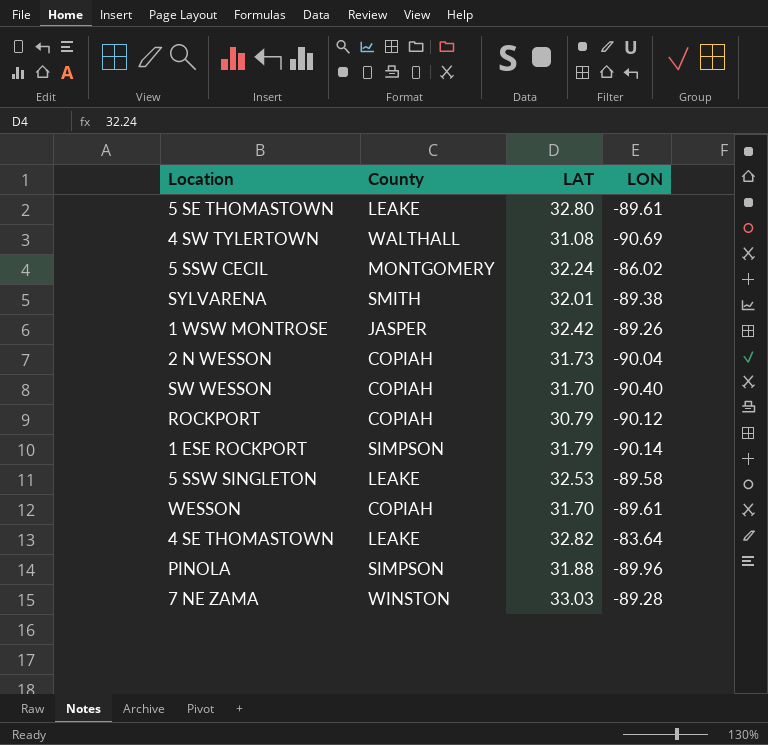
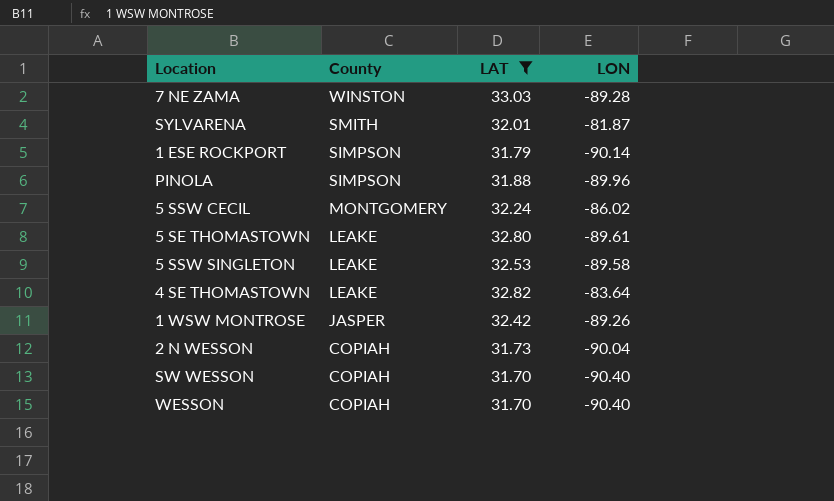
filter: none -> LAT >= 31.70
row order: none -> County descending
SYLVARENA | LON: -89.38 -> -81.87
WESSON | LON: -89.61 -> -90.40

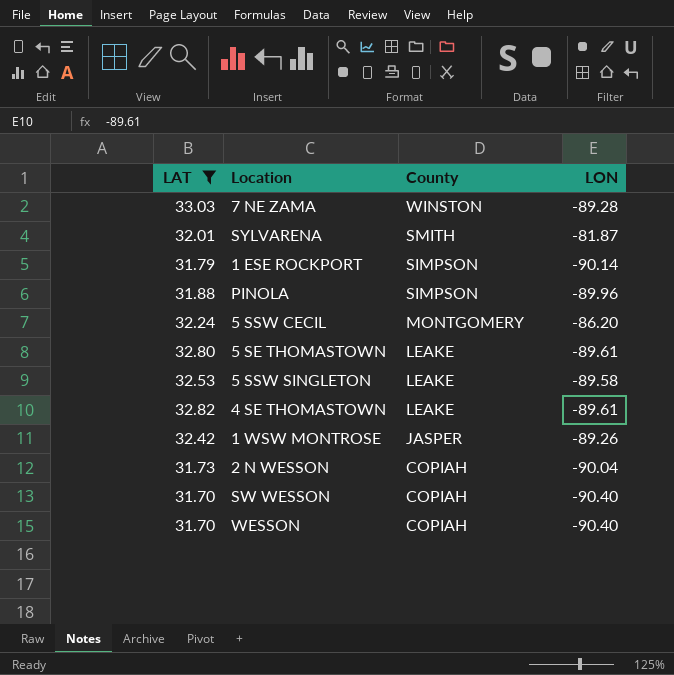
column LAT | position: 3 -> 1
5 SSW CECIL | LON: -86.02 -> -86.20
4 SE THOMASTOWN | LON: -83.64 -> -89.61

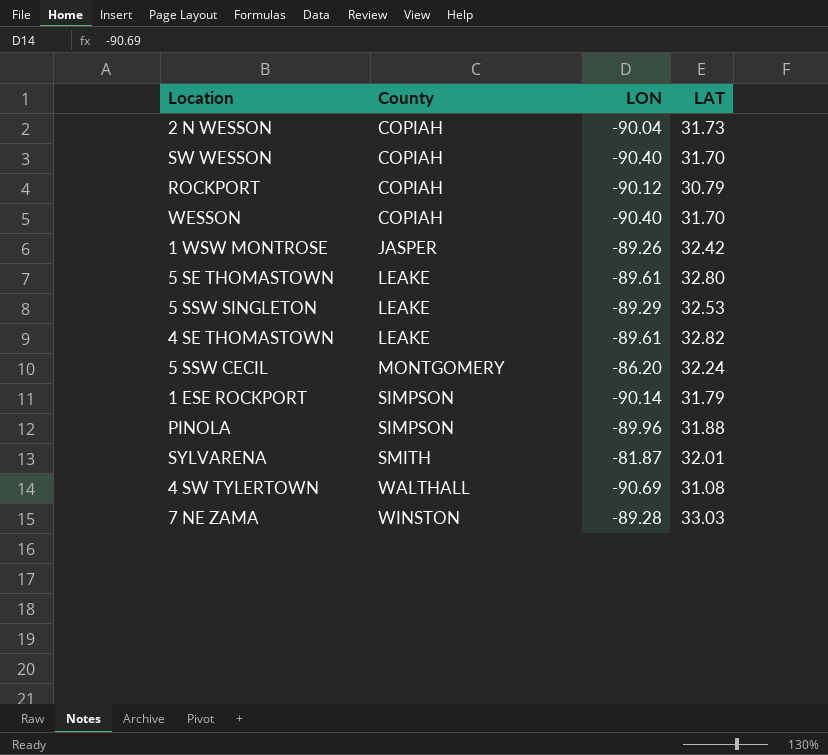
filter: LAT >= 31.70 -> none
row order: County descending -> County ascending
column LAT | position: 1 -> 4
5 SSW SINGLETON | LON: -89.58 -> -89.29

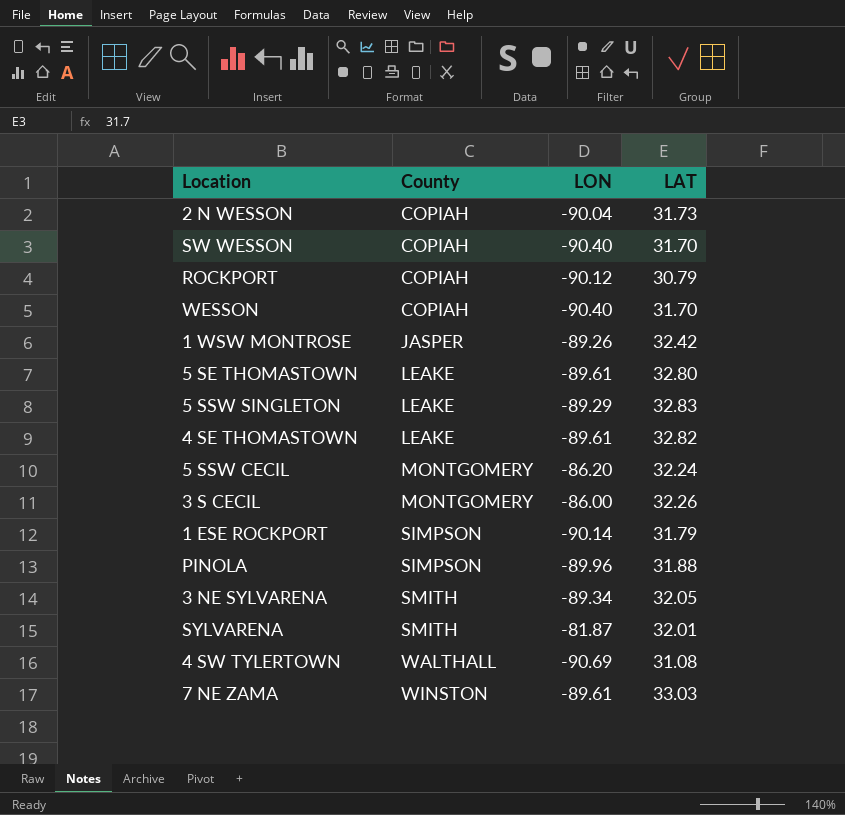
5 SSW SINGLETON | LAT: 32.53 -> 32.83
row 3 S CECIL: none -> MONTGOMERY | -86.00 | 32.26
row 3 NE SYLVARENA: none -> SMITH | -89.34 | 32.05
7 NE ZAMA | LON: -89.28 -> -89.61

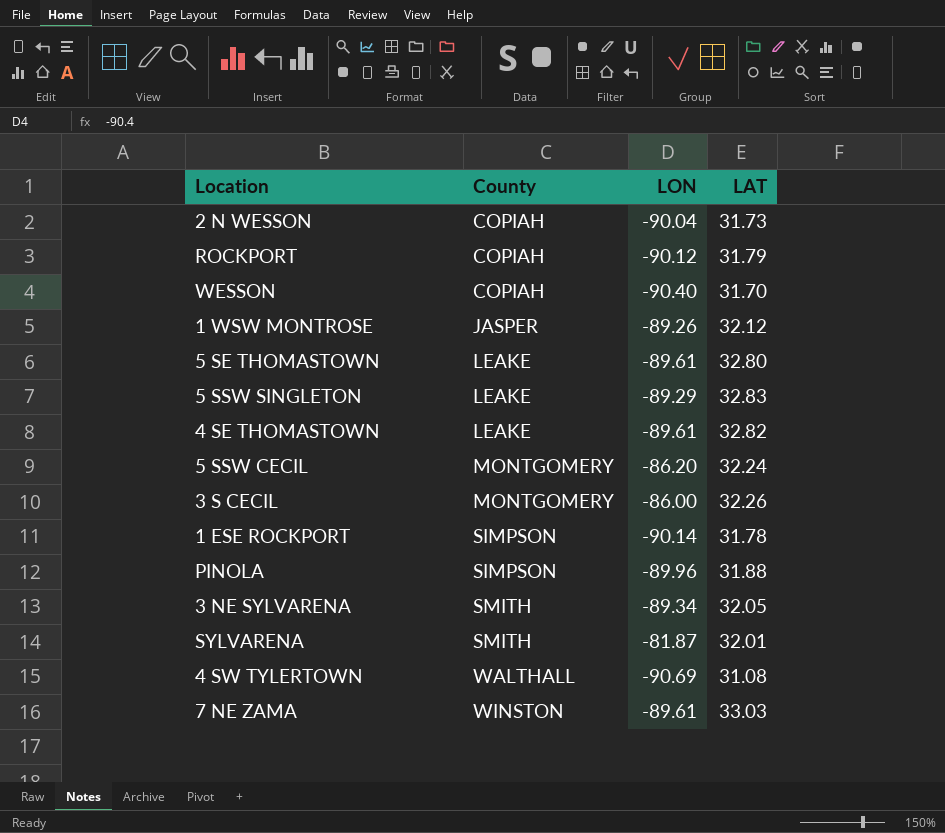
row SW WESSON: COPIAH | -90.40 | 31.70 -> none
ROCKPORT | LAT: 30.79 -> 31.79
1 WSW MONTROSE | LAT: 32.42 -> 32.12
1 ESE ROCKPORT | LAT: 31.79 -> 31.78

